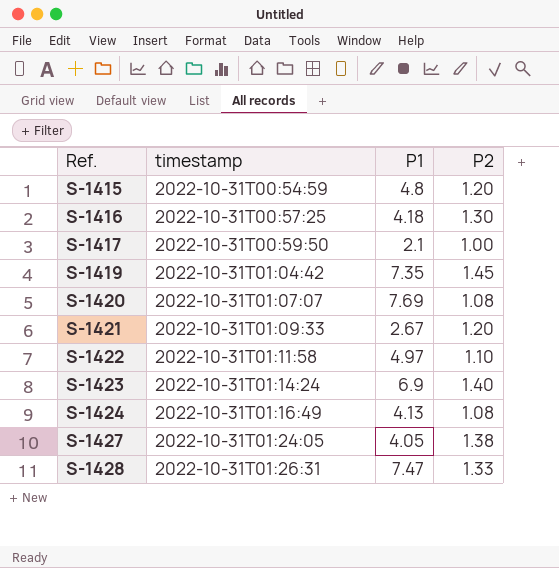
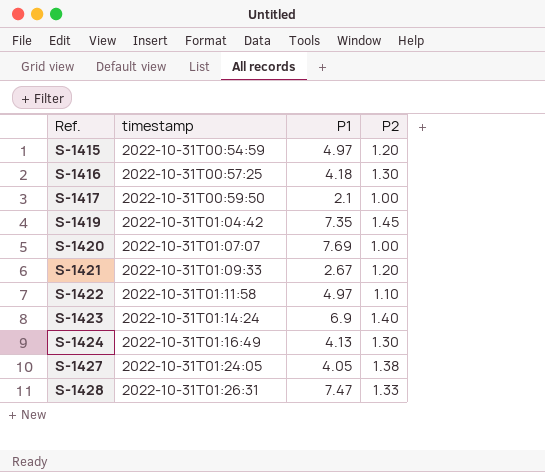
S-1415 | P1: 4.8 -> 4.97
S-1420 | P2: 1.08 -> 1.00
S-1424 | P2: 1.08 -> 1.30

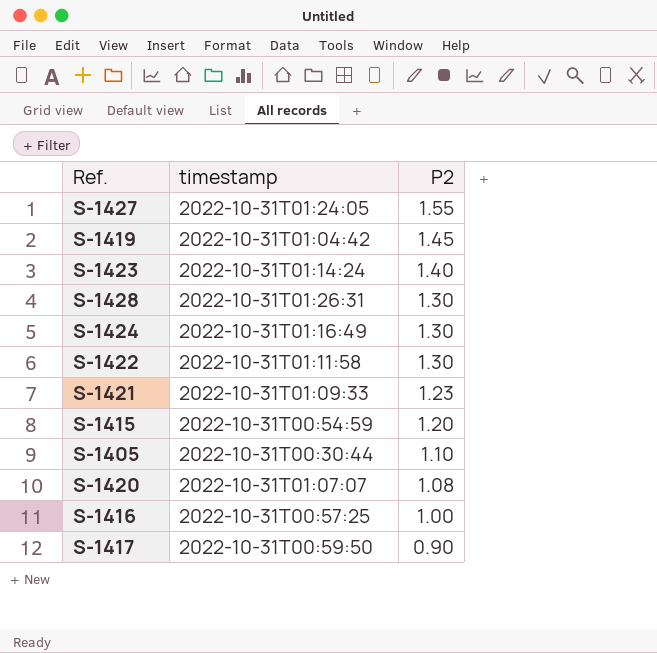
row order: Ref. ascending -> P2 descending
column P1 | position: 3 -> none
S-1427 | P2: 1.38 -> 1.55
S-1428 | P2: 1.33 -> 1.30
S-1422 | P2: 1.10 -> 1.30
S-1421 | P2: 1.20 -> 1.23
row S-1405: none -> 2022-10-31T00:30:44 | 1.10
S-1420 | P2: 1.00 -> 1.08
S-1416 | P2: 1.30 -> 1.00
S-1417 | P2: 1.00 -> 0.90

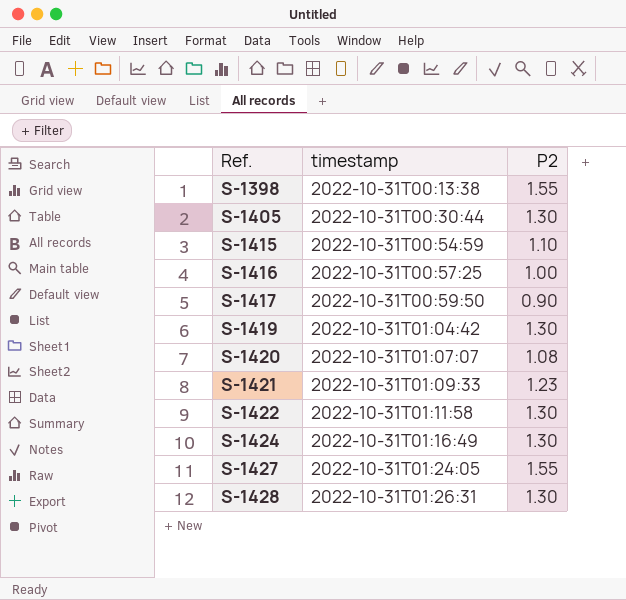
row order: P2 descending -> Ref. ascending
row S-1423: 2022-10-31T01:14:24 | 1.40 -> none
row S-1398: none -> 2022-10-31T00:13:38 | 1.55
S-1405 | P2: 1.10 -> 1.30
S-1415 | P2: 1.20 -> 1.10
S-1419 | P2: 1.45 -> 1.30

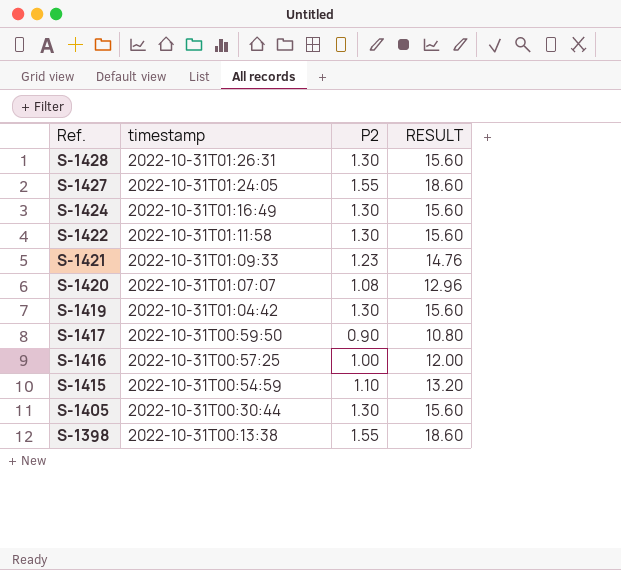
row order: Ref. ascending -> Ref. descending
column RESULT | formula: none -> [P2] * 12

